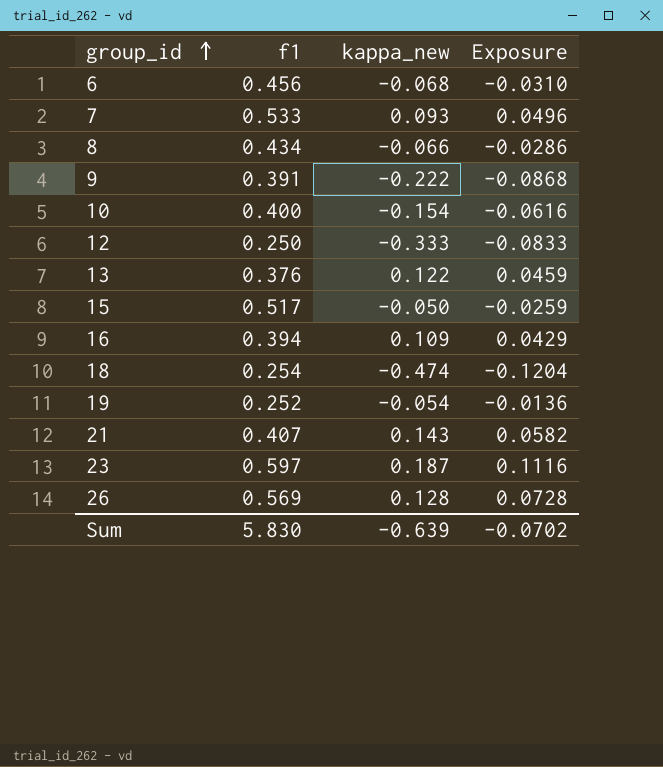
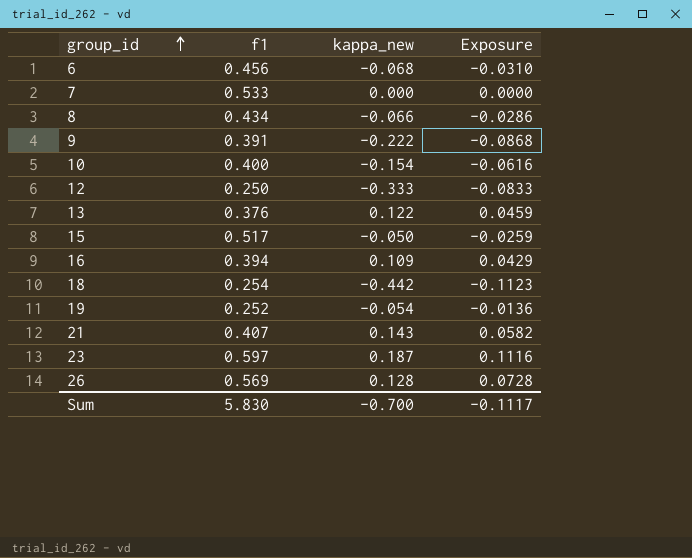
7 | kappa_new: 0.093 -> 0.000
7 | Exposure: 0.0496 -> 0.0000
18 | kappa_new: -0.474 -> -0.442
18 | Exposure: -0.1204 -> -0.1123
Sum | kappa_new: -0.639 -> -0.700
Sum | Exposure: -0.0702 -> -0.1117

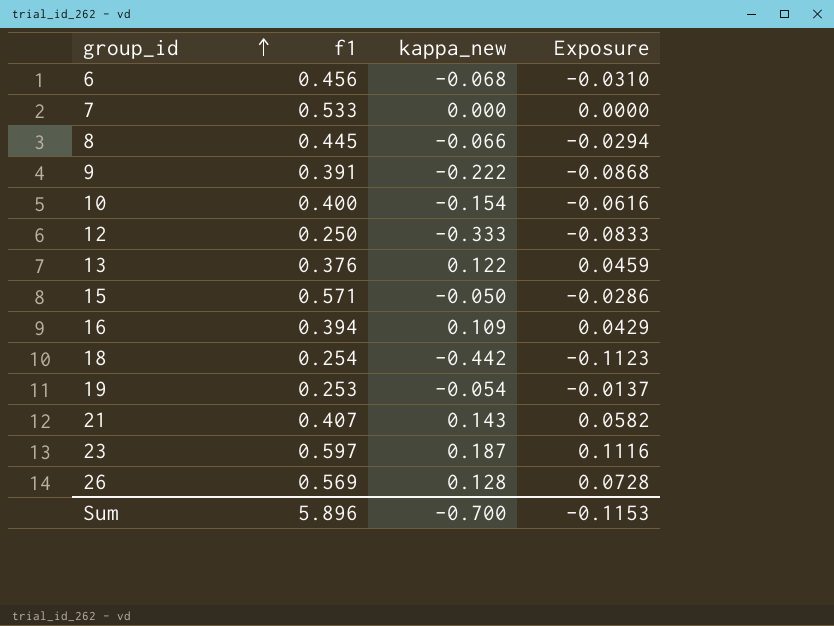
8 | f1: 0.434 -> 0.445
8 | Exposure: -0.0286 -> -0.0294
15 | f1: 0.517 -> 0.571
15 | Exposure: -0.0259 -> -0.0286
19 | f1: 0.252 -> 0.253
19 | Exposure: -0.0136 -> -0.0137
Sum | f1: 5.830 -> 5.896
Sum | Exposure: -0.1117 -> -0.1153

